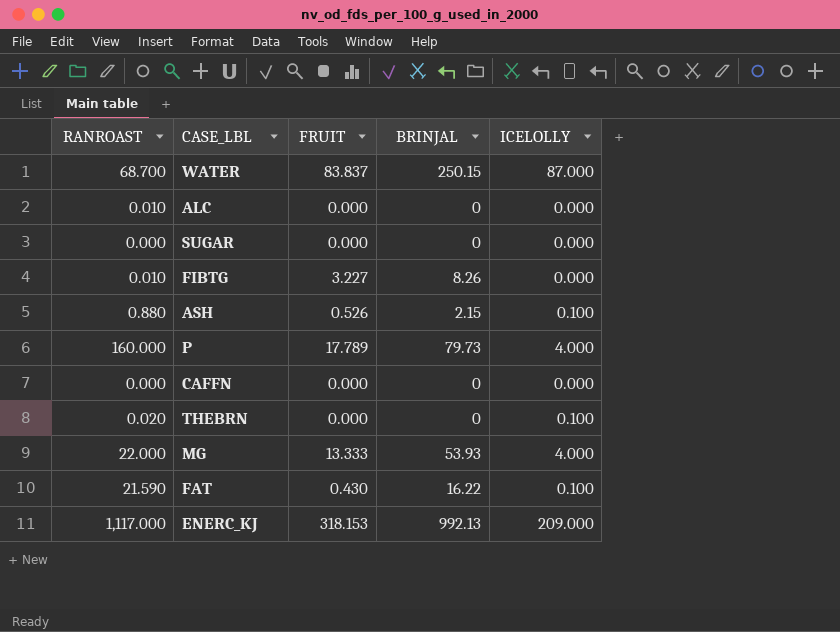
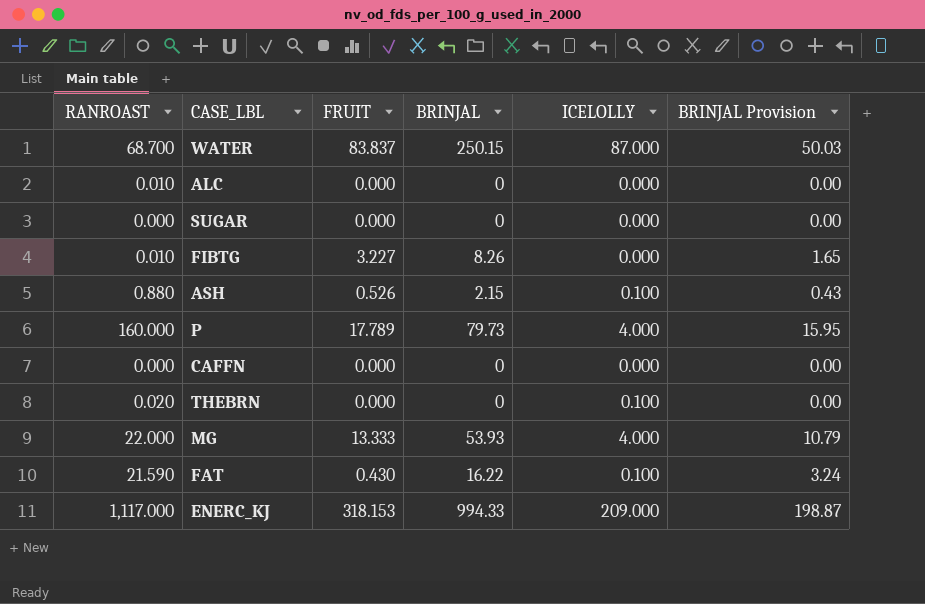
column BRINJAL Provision | formula: none -> [BRINJAL] * 0.2
ENERC_KJ | BRINJAL: 992.13 -> 994.33

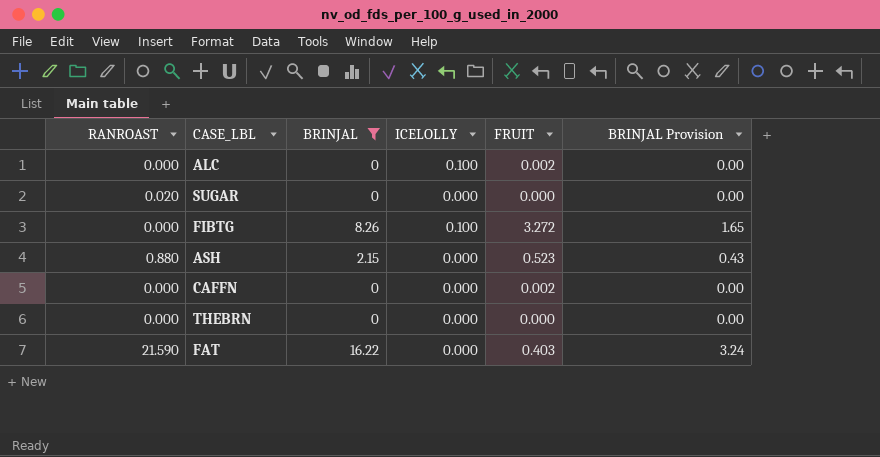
filter: none -> BRINJAL <= 16.22
column FRUIT | position: 3 -> 5
ALC | RANROAST: 0.010 -> 0.000
ALC | ICELOLLY: 0.000 -> 0.100
ALC | FRUIT: 0.000 -> 0.002
SUGAR | RANROAST: 0.000 -> 0.020
FIBTG | RANROAST: 0.010 -> 0.000
FIBTG | ICELOLLY: 0.000 -> 0.100
FIBTG | FRUIT: 3.227 -> 3.272
ASH | ICELOLLY: 0.100 -> 0.000
ASH | FRUIT: 0.526 -> 0.523
CAFFN | FRUIT: 0.000 -> 0.002
THEBRN | RANROAST: 0.020 -> 0.000
THEBRN | ICELOLLY: 0.100 -> 0.000
FAT | ICELOLLY: 0.100 -> 0.000
FAT | FRUIT: 0.430 -> 0.403

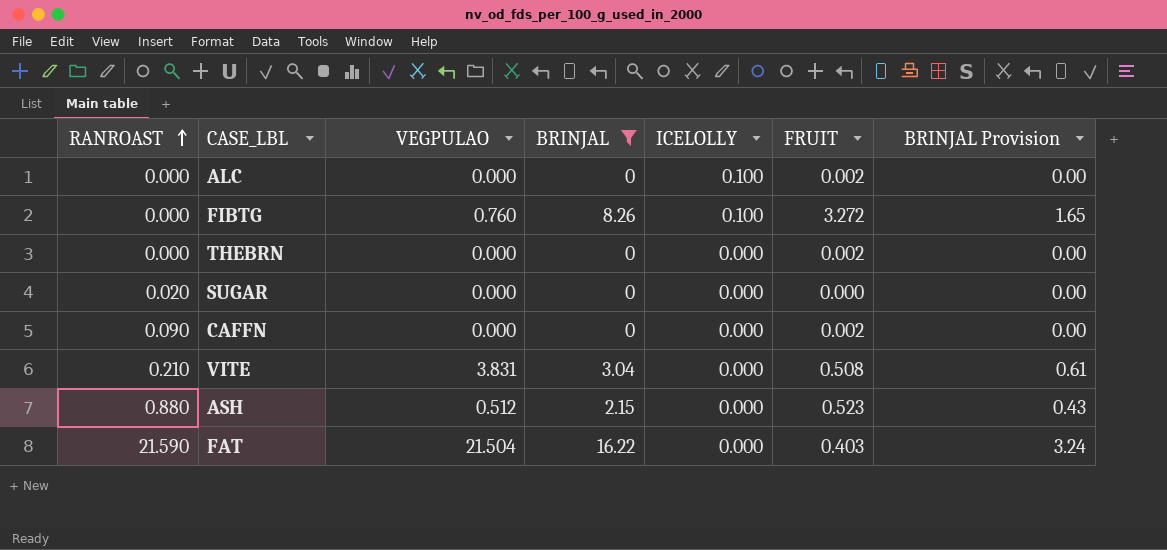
row order: none -> RANROAST ascending
column VEGPULAO | position: none -> 3
THEBRN | FRUIT: 0.000 -> 0.002
CAFFN | RANROAST: 0.000 -> 0.090
row VITE: none -> 0.210 | 3.831 | 3.04 | 0.000 | 0.508 | 0.61

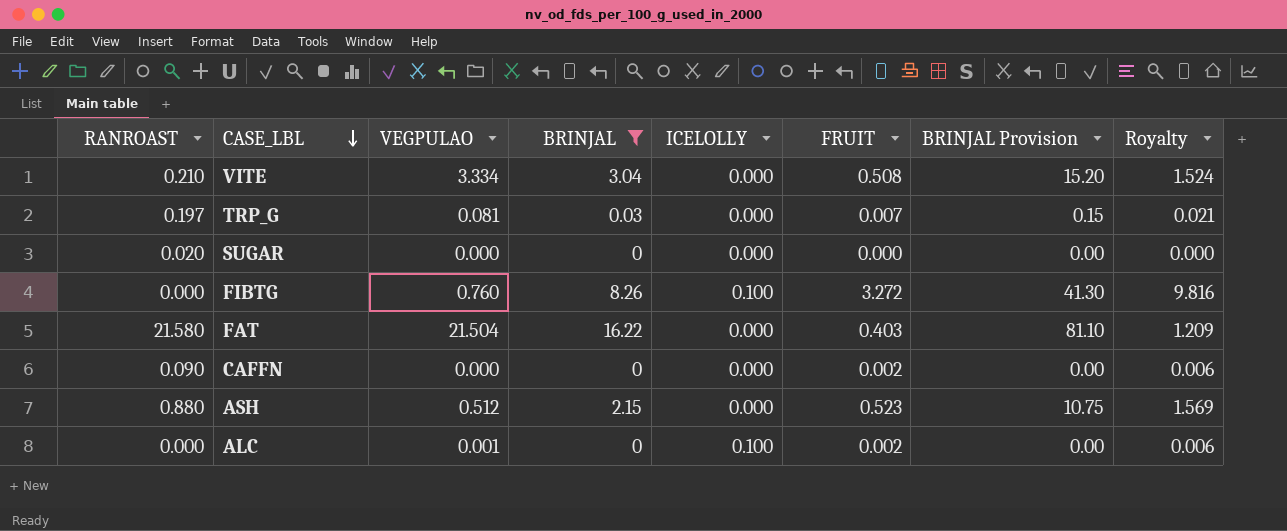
row order: RANROAST ascending -> CASE_LBL descending
column BRINJAL Provision | formula: [BRINJAL] * 0.2 -> [BRINJAL] * 5
column Royalty | formula: none -> [FRUIT] * 3
row THEBRN: 0.000 | 0.000 | 0 | 0.000 | 0.002 | 0.00 -> none
VITE | VEGPULAO: 3.831 -> 3.334
row TRP_G: none -> 0.197 | 0.081 | 0.03 | 0.000 | 0.007 | 0.15 | 0.021
FAT | RANROAST: 21.590 -> 21.580
ALC | VEGPULAO: 0.000 -> 0.001

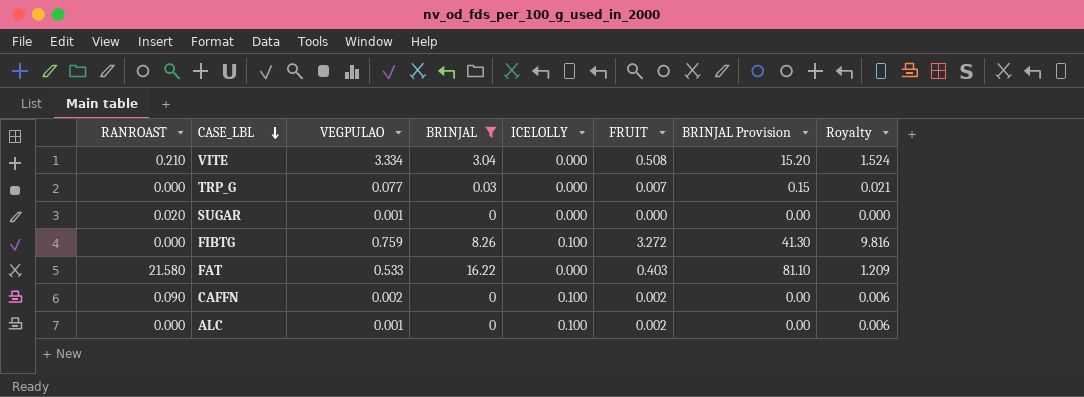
row ASH: 0.880 | 0.512 | 2.15 | 0.000 | 0.523 | 10.75 | 1.569 -> none
TRP_G | RANROAST: 0.197 -> 0.000
TRP_G | VEGPULAO: 0.081 -> 0.077
SUGAR | VEGPULAO: 0.000 -> 0.001
FIBTG | VEGPULAO: 0.760 -> 0.759
FAT | VEGPULAO: 21.504 -> 0.533
CAFFN | VEGPULAO: 0.000 -> 0.002
CAFFN | ICELOLLY: 0.000 -> 0.100

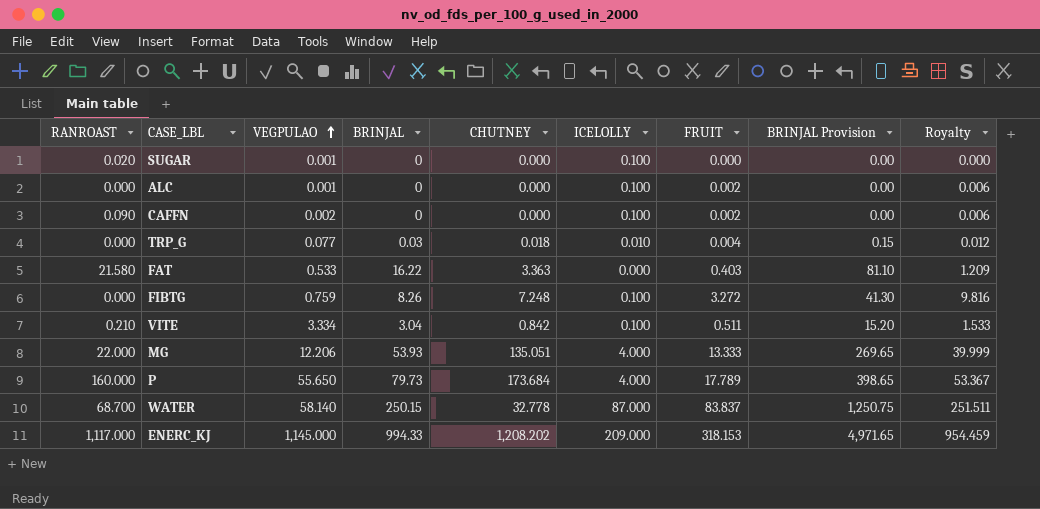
filter: BRINJAL <= 16.22 -> none
row order: CASE_LBL descending -> VEGPULAO ascending
column CHUTNEY | position: none -> 5
SUGAR | ICELOLLY: 0.000 -> 0.100
TRP_G | ICELOLLY: 0.000 -> 0.010
TRP_G | FRUIT: 0.007 -> 0.004
TRP_G | Royalty: 0.021 -> 0.012
VITE | ICELOLLY: 0.000 -> 0.100
VITE | FRUIT: 0.508 -> 0.511
VITE | Royalty: 1.524 -> 1.533

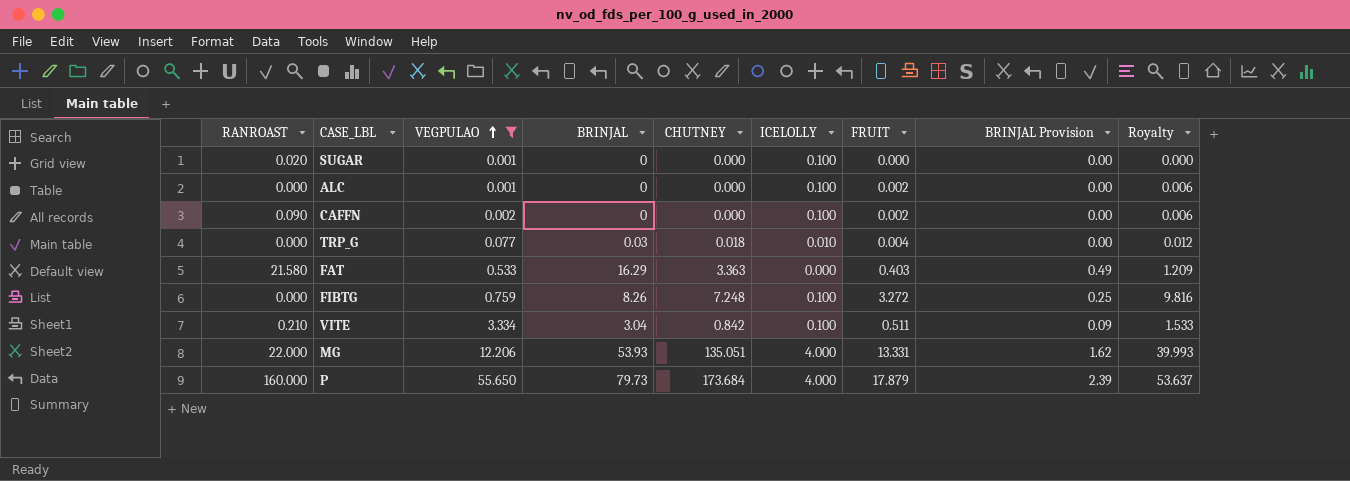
filter: none -> VEGPULAO <= 55.650
column BRINJAL Provision | formula: [BRINJAL] * 5 -> [BRINJAL] * 0.03
FAT | BRINJAL: 16.22 -> 16.29
MG | FRUIT: 13.333 -> 13.331
MG | Royalty: 39.999 -> 39.993
P | FRUIT: 17.789 -> 17.879
P | Royalty: 53.367 -> 53.637

